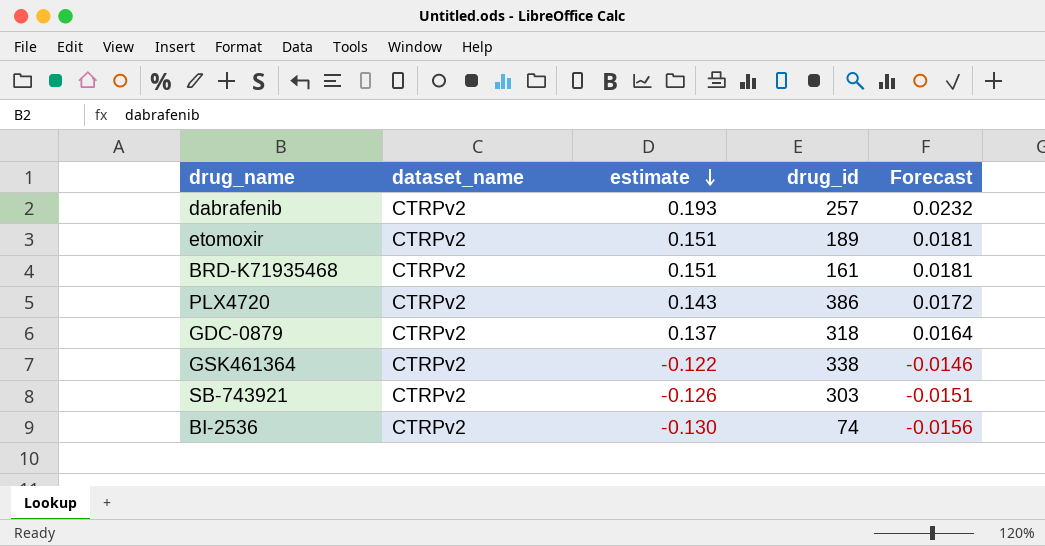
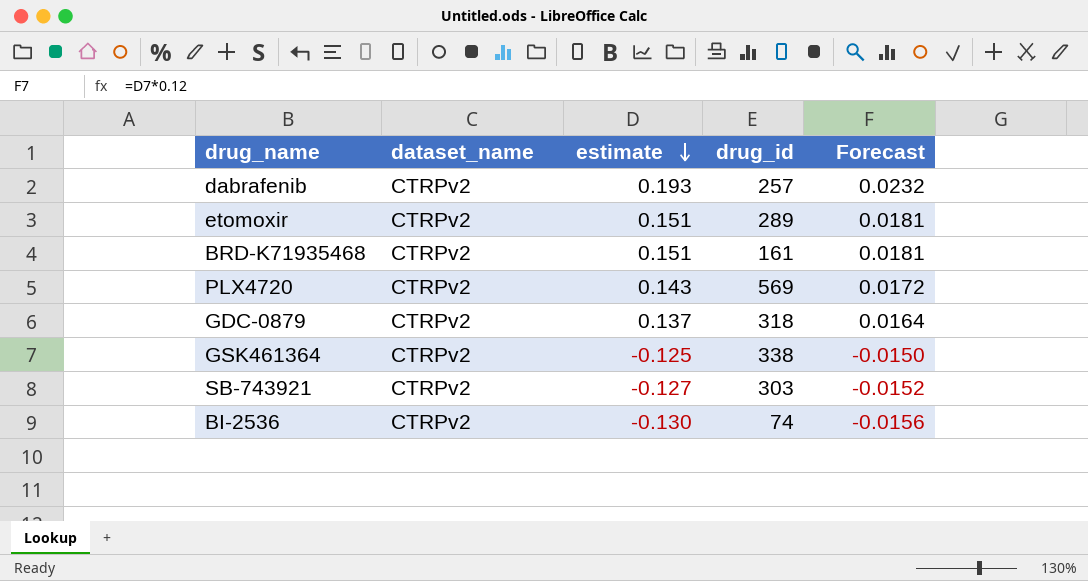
etomoxir | drug_id: 189 -> 289
PLX4720 | drug_id: 386 -> 569
GSK461364 | estimate: -0.122 -> -0.125
GSK461364 | Forecast: -0.0146 -> -0.0150
SB-743921 | estimate: -0.126 -> -0.127
SB-743921 | Forecast: -0.0151 -> -0.0152

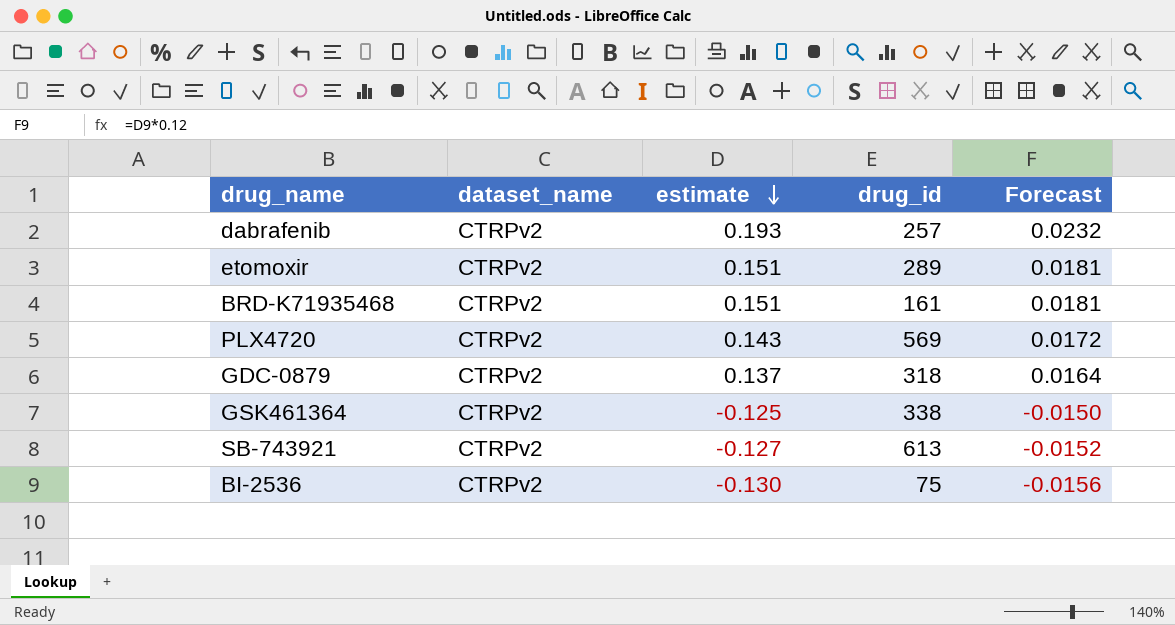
SB-743921 | drug_id: 303 -> 613
BI-2536 | drug_id: 74 -> 75

